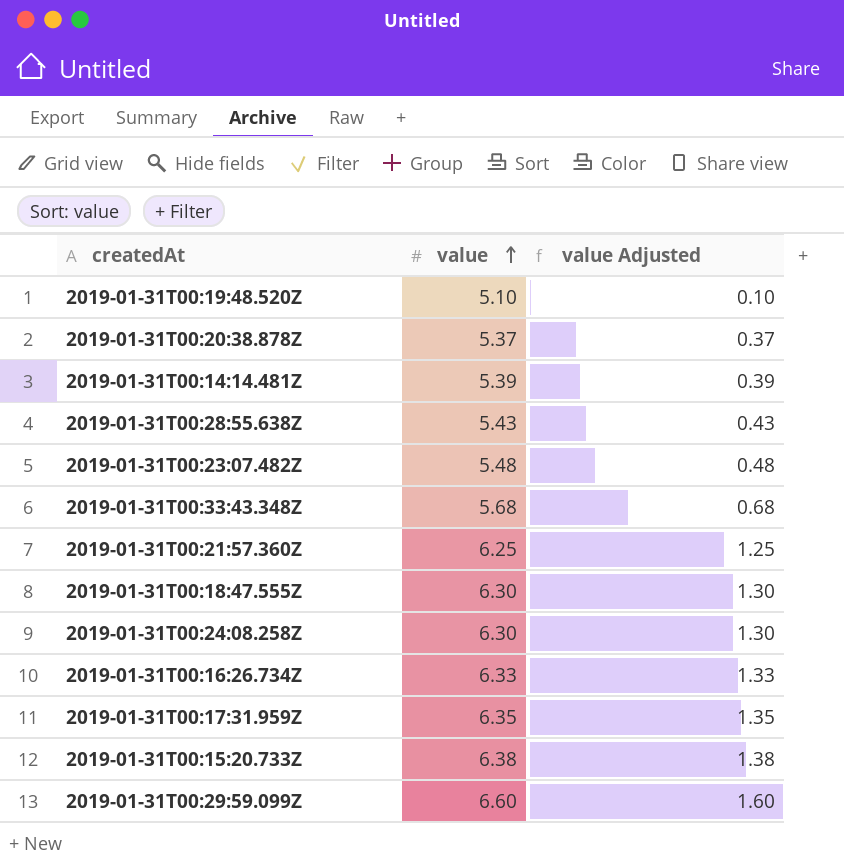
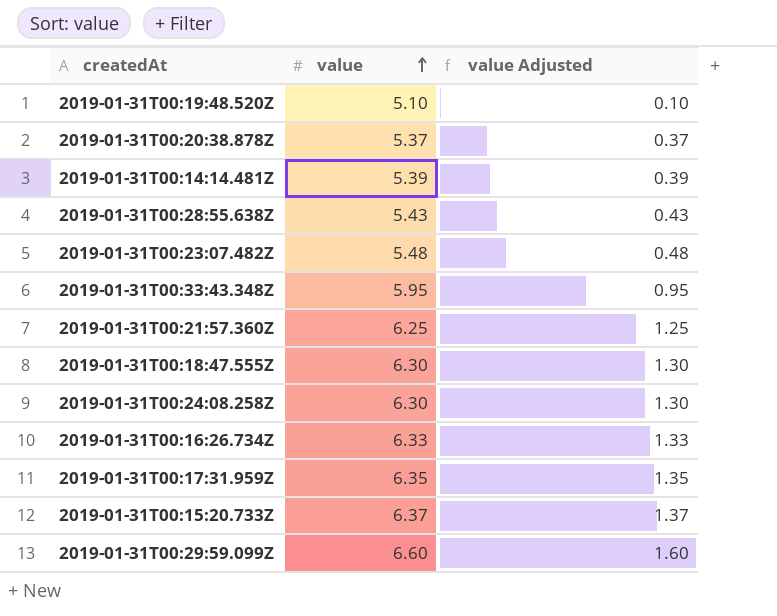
2019-01-31T00:33:43.348Z | value: 5.68 -> 5.95
2019-01-31T00:33:43.348Z | value Adjusted: 0.68 -> 0.95
2019-01-31T00:15:20.733Z | value: 6.38 -> 6.37
2019-01-31T00:15:20.733Z | value Adjusted: 1.38 -> 1.37

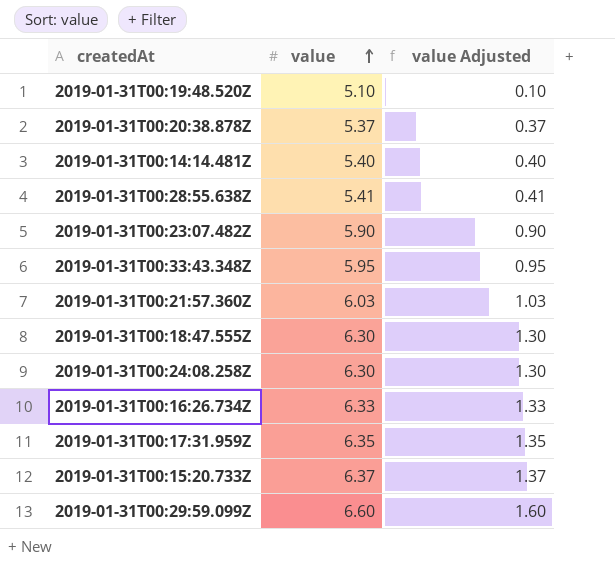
2019-01-31T00:14:14.481Z | value: 5.39 -> 5.40
2019-01-31T00:14:14.481Z | value Adjusted: 0.39 -> 0.40
2019-01-31T00:28:55.638Z | value: 5.43 -> 5.41
2019-01-31T00:28:55.638Z | value Adjusted: 0.43 -> 0.41
2019-01-31T00:23:07.482Z | value: 5.48 -> 5.90
2019-01-31T00:23:07.482Z | value Adjusted: 0.48 -> 0.90
2019-01-31T00:21:57.360Z | value: 6.25 -> 6.03
2019-01-31T00:21:57.360Z | value Adjusted: 1.25 -> 1.03

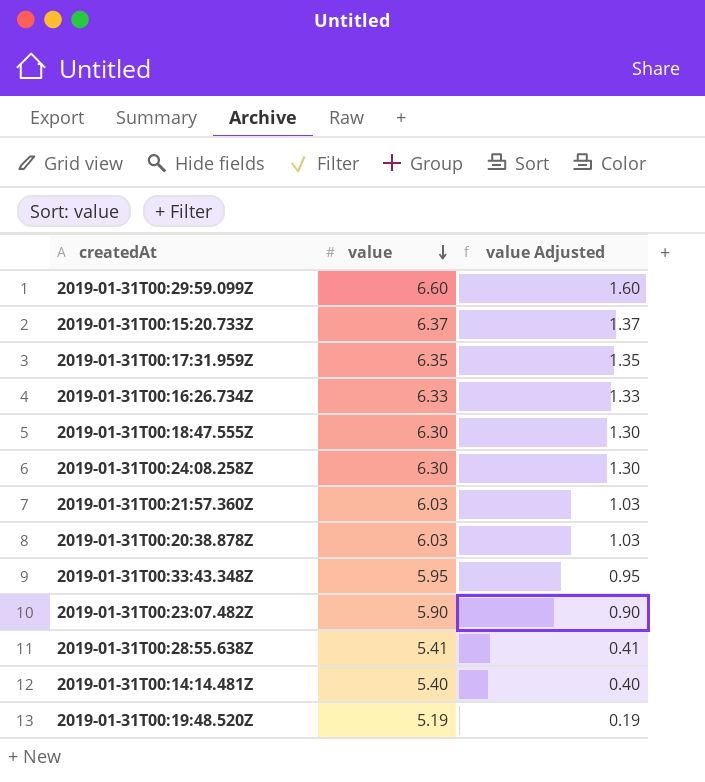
row order: value ascending -> value descending
2019-01-31T00:20:38.878Z | value: 5.37 -> 6.03
2019-01-31T00:20:38.878Z | value Adjusted: 0.37 -> 1.03
2019-01-31T00:19:48.520Z | value: 5.10 -> 5.19
2019-01-31T00:19:48.520Z | value Adjusted: 0.10 -> 0.19

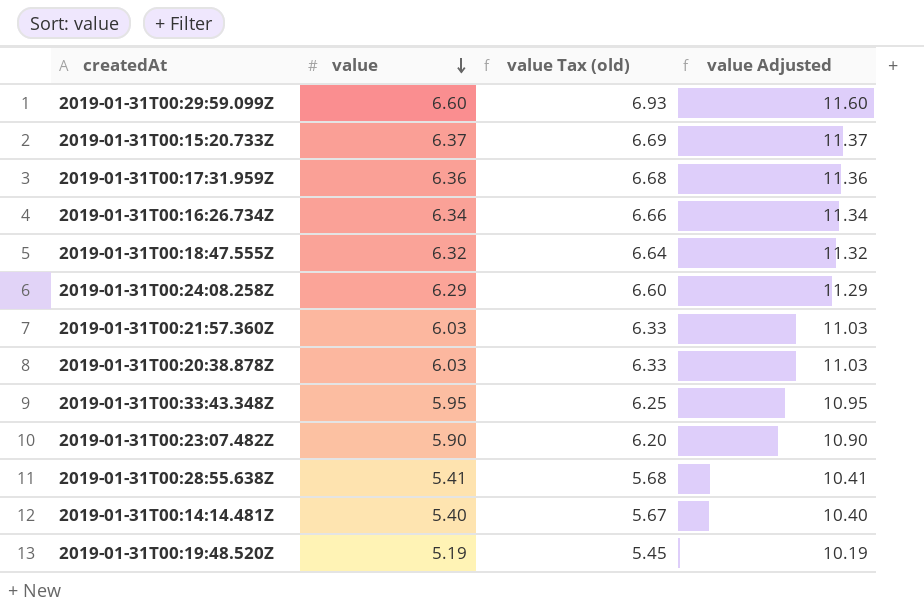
column value Tax (old) | formula: none -> [value] * 1.05
column value Adjusted | formula: [value] - 5 -> [value] + 5
2019-01-31T00:17:31.959Z | value: 6.35 -> 6.36
2019-01-31T00:16:26.734Z | value: 6.33 -> 6.34
2019-01-31T00:18:47.555Z | value: 6.30 -> 6.32
2019-01-31T00:24:08.258Z | value: 6.30 -> 6.29

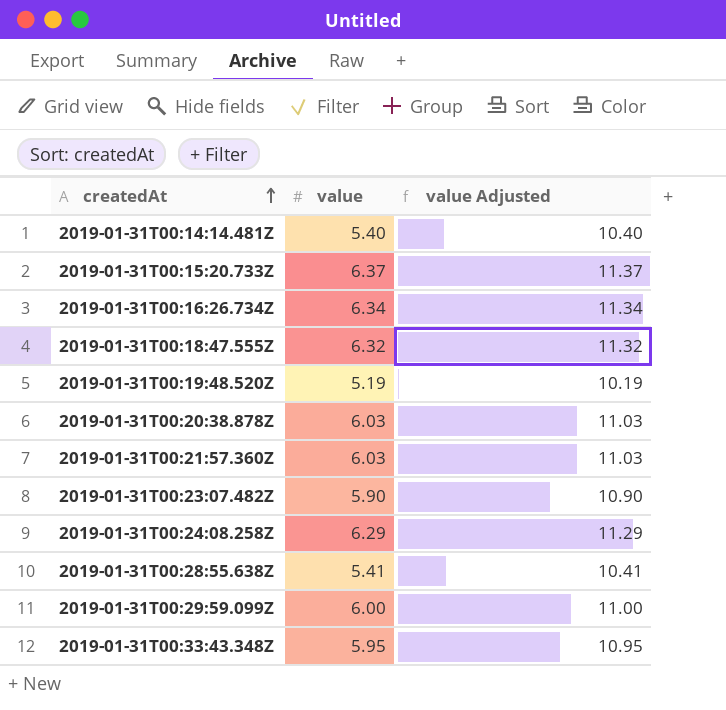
row order: value descending -> createdAt ascending
column value Tax (old) | formula: [value] * 1.05 -> none
row 2019-01-31T00:17:31.959Z: 6.36 | 6.68 | 11.36 -> none
2019-01-31T00:29:59.099Z | value: 6.60 -> 6.00
2019-01-31T00:29:59.099Z | value Adjusted: 11.60 -> 11.00

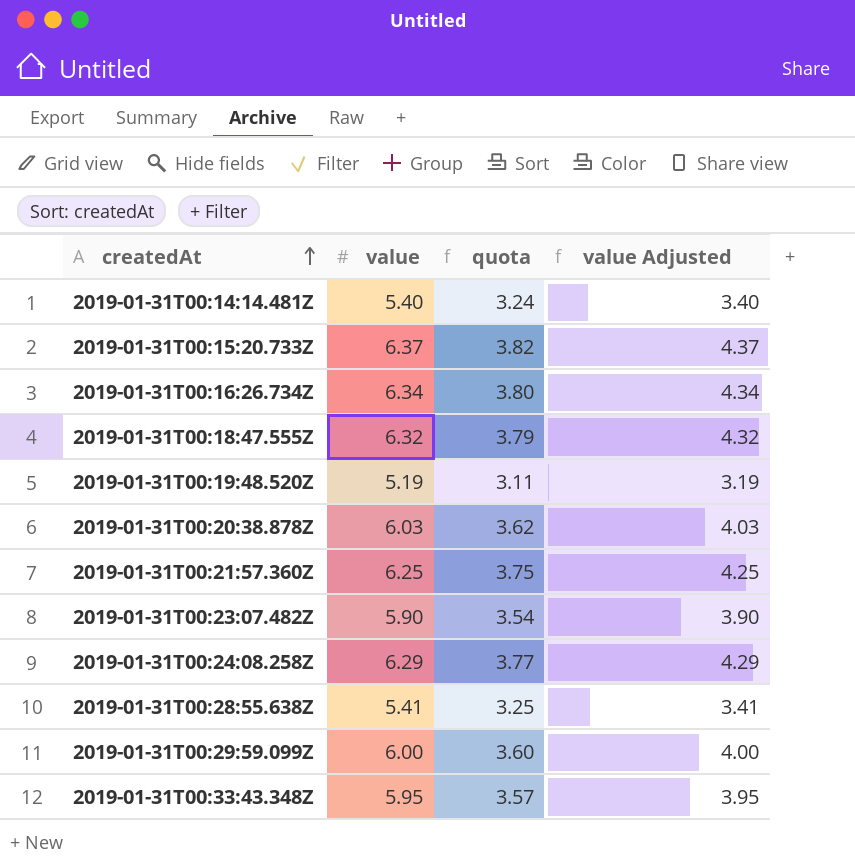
column quota | formula: none -> [value] * 0.6
column value Adjusted | formula: [value] + 5 -> [value] - 2
2019-01-31T00:21:57.360Z | value: 6.03 -> 6.25

